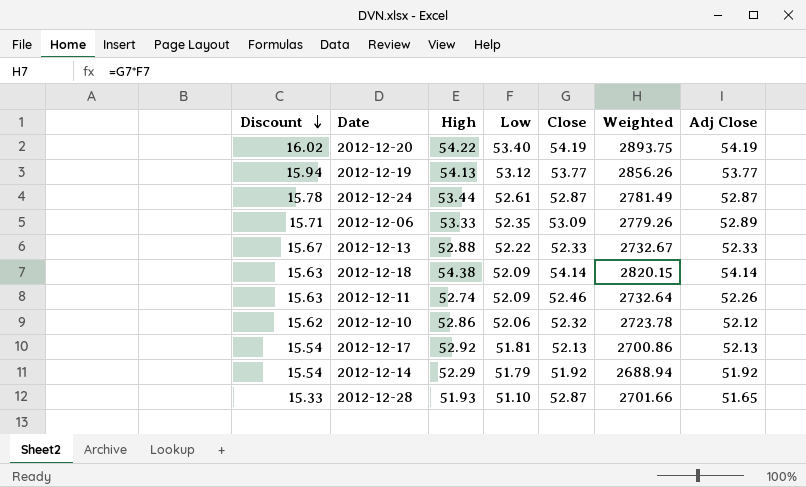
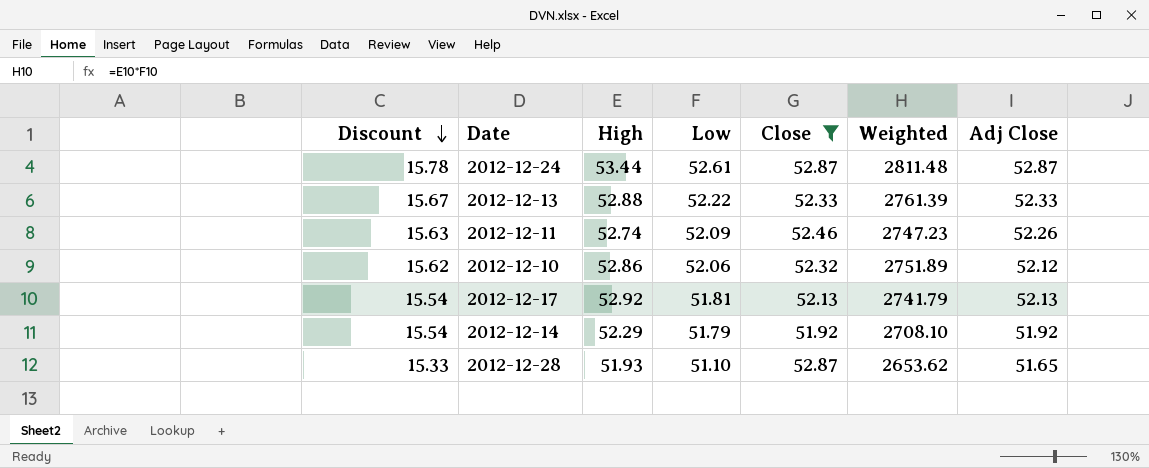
filter: none -> Close <= 52.87
column Weighted | formula: [Low] * [Close] -> [High] * [Low]

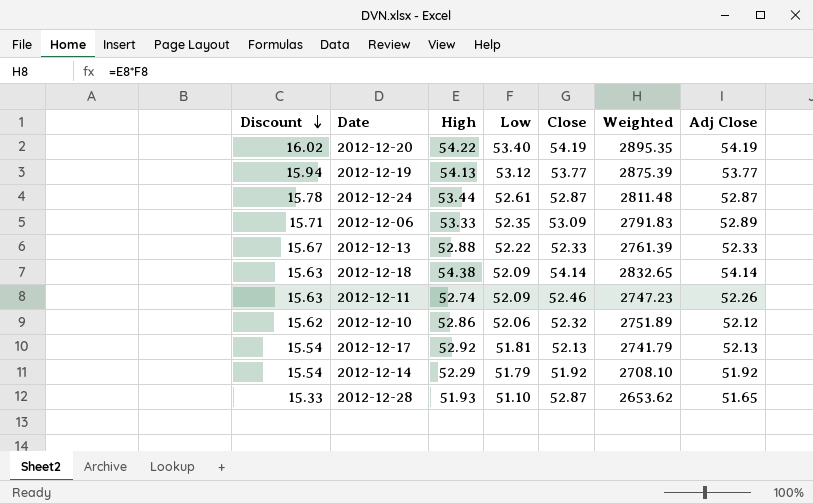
filter: Close <= 52.87 -> none

